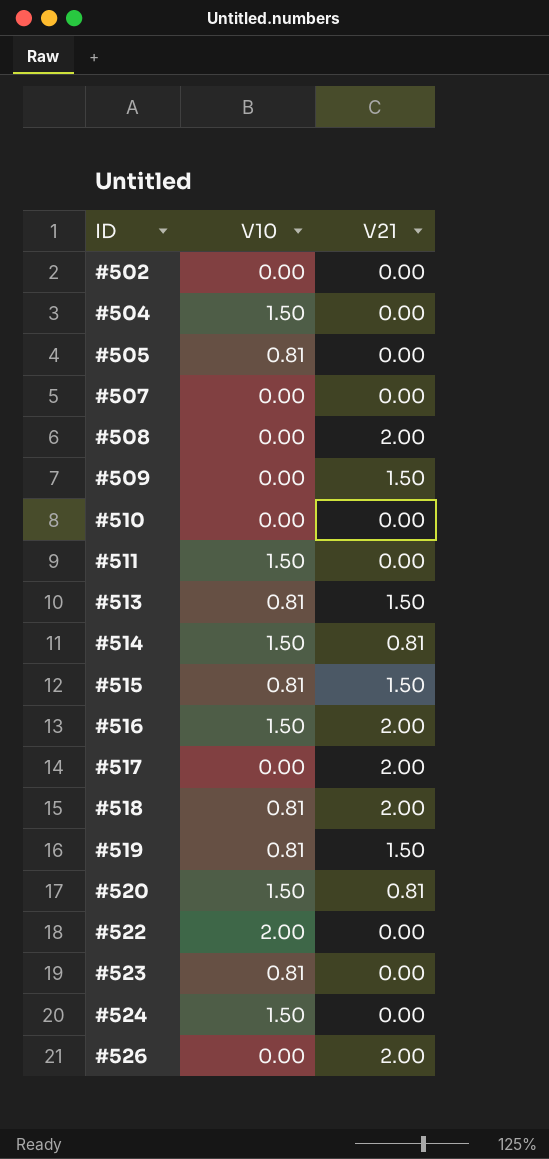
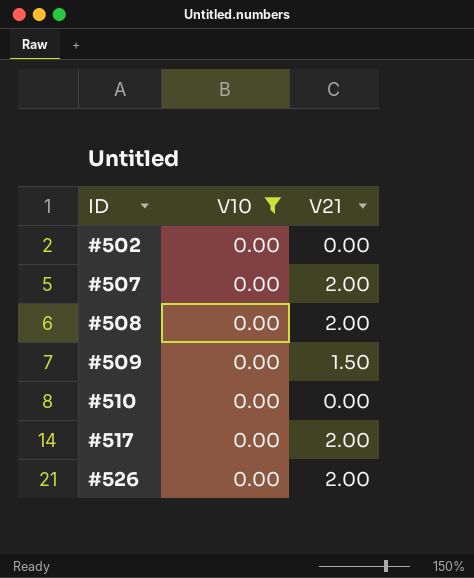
filter: none -> V10 = 0.00
#507 | V21: 0.00 -> 2.00

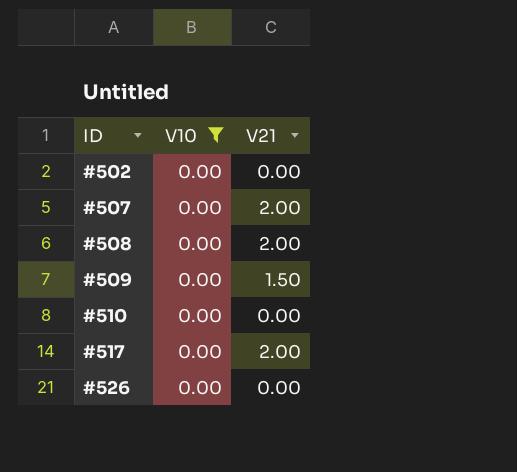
#526 | V21: 2.00 -> 0.00

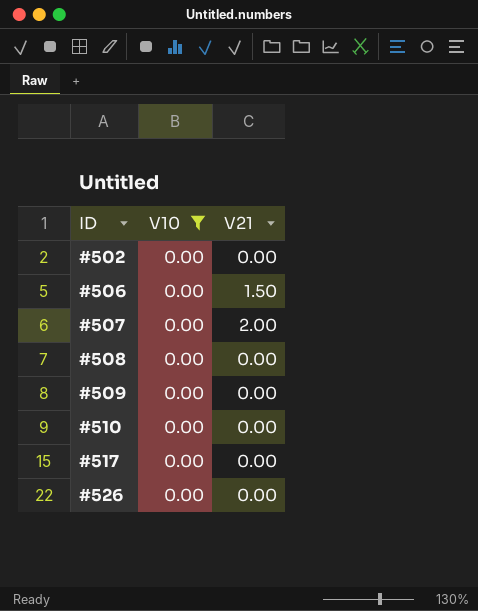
row #506: none -> 0.00 | 1.50
#508 | V21: 2.00 -> 0.00
#509 | V21: 1.50 -> 0.00
#517 | V21: 2.00 -> 0.00

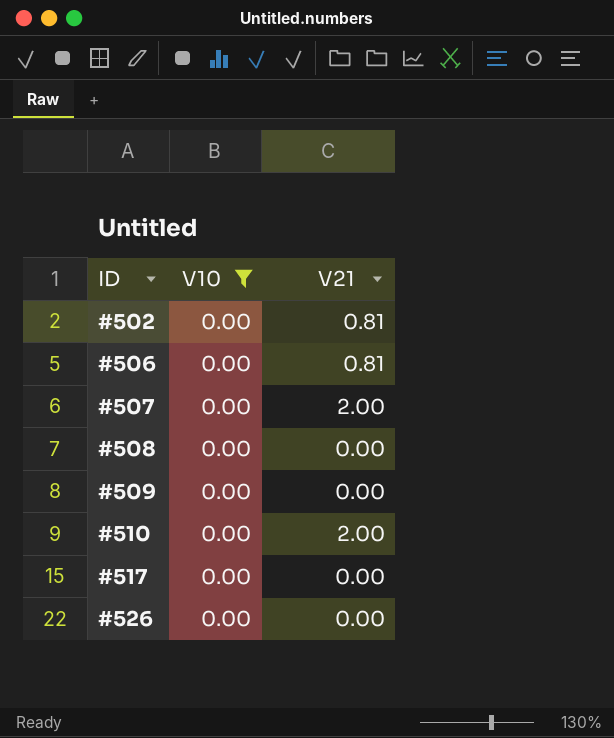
#502 | V21: 0.00 -> 0.81
#506 | V21: 1.50 -> 0.81
#510 | V21: 0.00 -> 2.00

